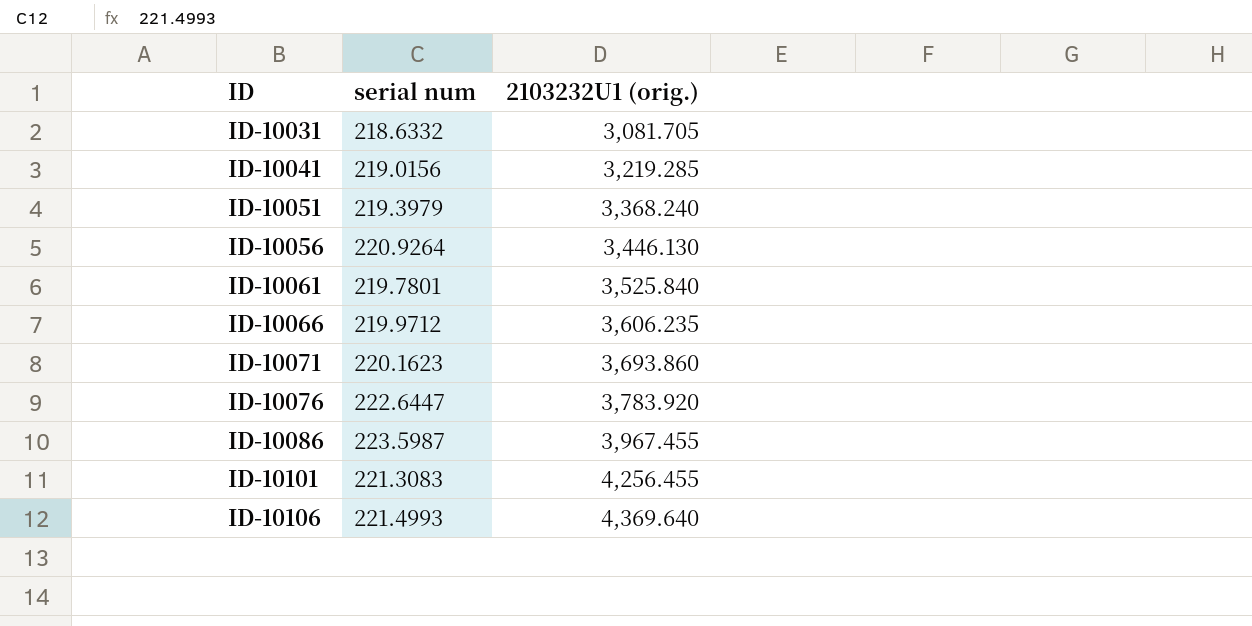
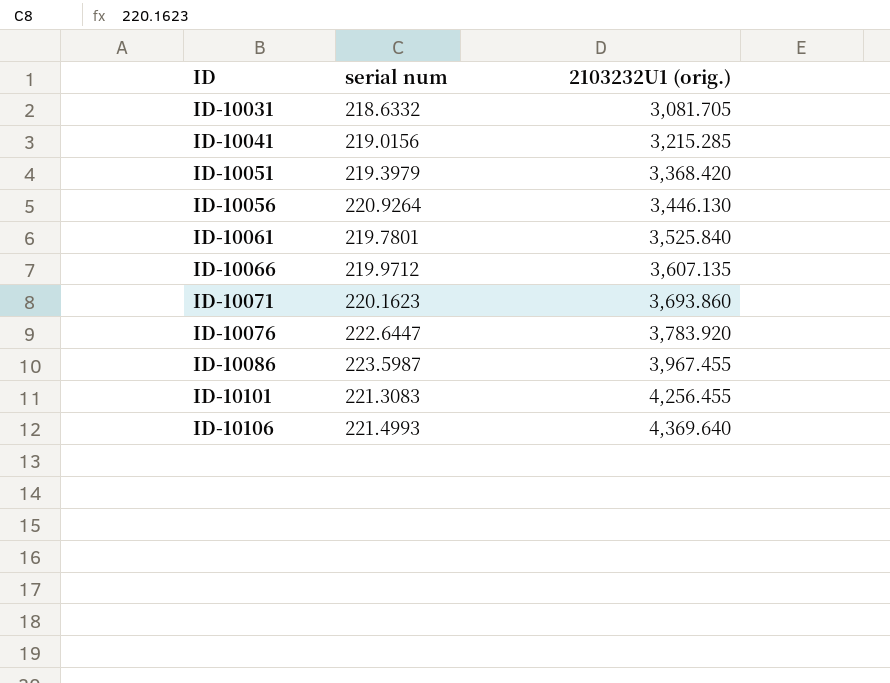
ID-10041 | 2103232U1 (orig.): 3,219.285 -> 3,215.285
ID-10051 | 2103232U1 (orig.): 3,368.240 -> 3,368.420
ID-10066 | 2103232U1 (orig.): 3,606.235 -> 3,607.135

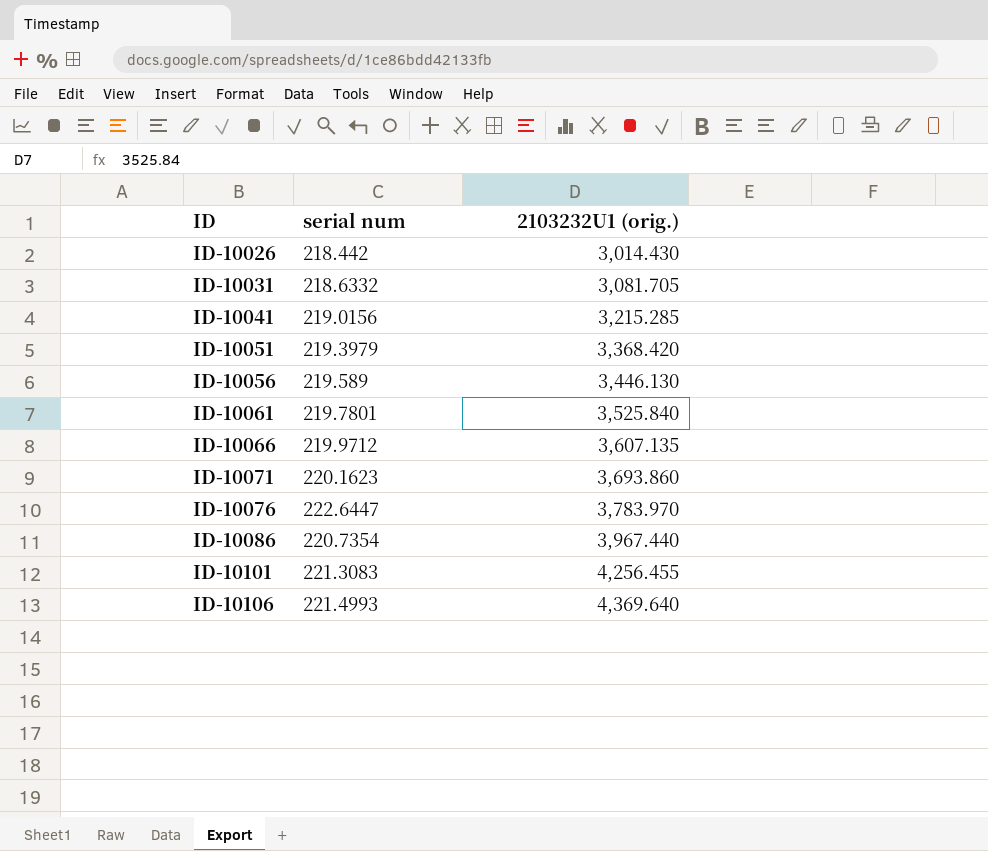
row ID-10026: none -> 218.442 | 3,014.430
ID-10056 | serial num: 220.9264 -> 219.589
ID-10076 | 2103232U1 (orig.): 3,783.920 -> 3,783.970
ID-10086 | serial num: 223.5987 -> 220.7354
ID-10086 | 2103232U1 (orig.): 3,967.455 -> 3,967.440

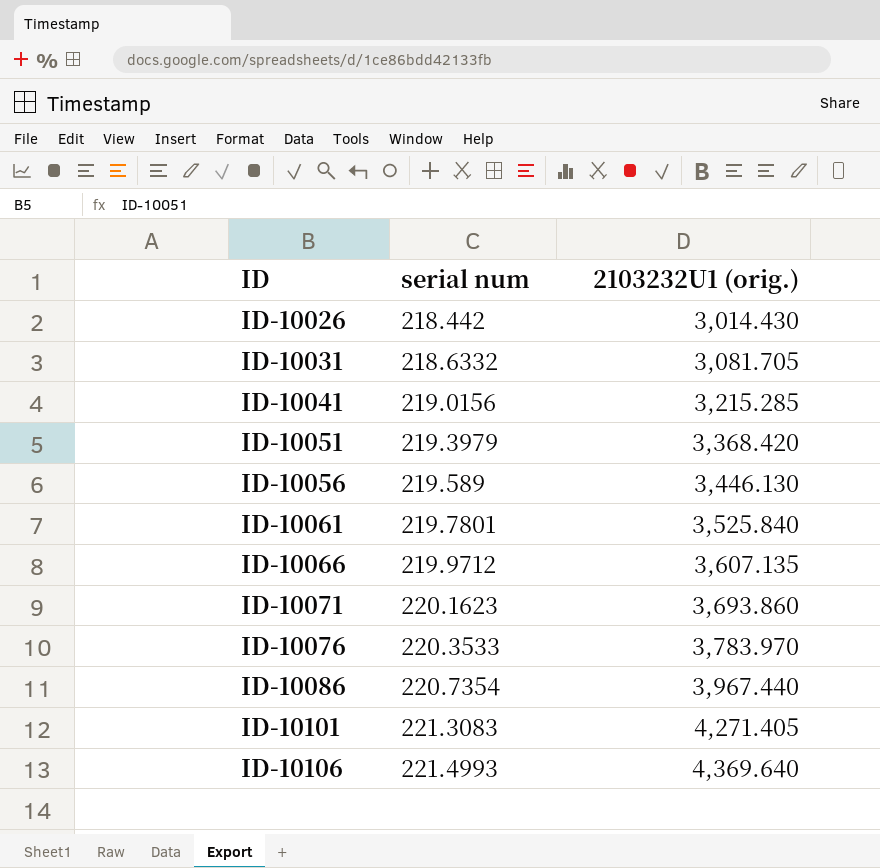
ID-10076 | serial num: 222.6447 -> 220.3533
ID-10101 | 2103232U1 (orig.): 4,256.455 -> 4,271.405

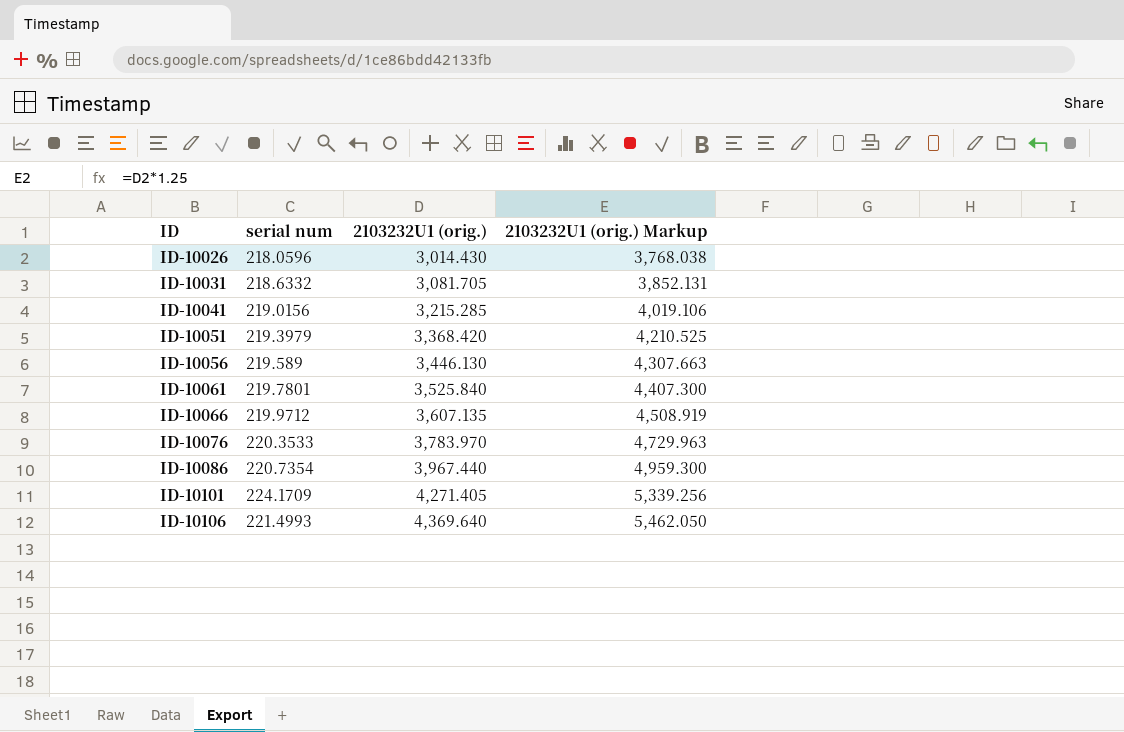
column 2103232U1 (orig.) Markup | formula: none -> [2103232U1 (orig.)] * 1.25
row ID-10071: 220.1623 | 3,693.860 -> none
ID-10026 | serial num: 218.442 -> 218.0596
ID-10101 | serial num: 221.3083 -> 224.1709

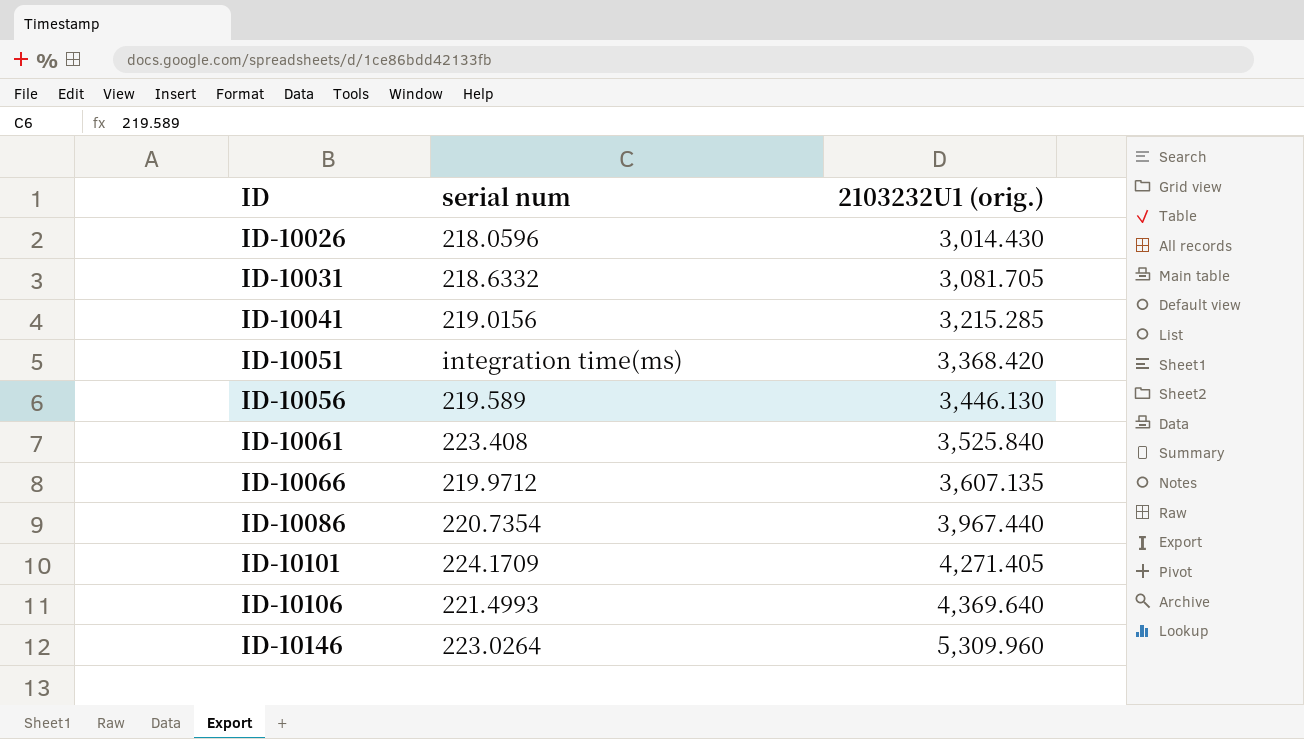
column 2103232U1 (orig.) Markup | formula: [2103232U1 (orig.)] * 1.25 -> none
row ID-10076: 220.3533 | 3,783.970 | 4,729.963 -> none
ID-10051 | serial num: 219.3979 -> integration time(ms)
ID-10061 | serial num: 219.7801 -> 223.408
row ID-10146: none -> 223.0264 | 5,309.960

